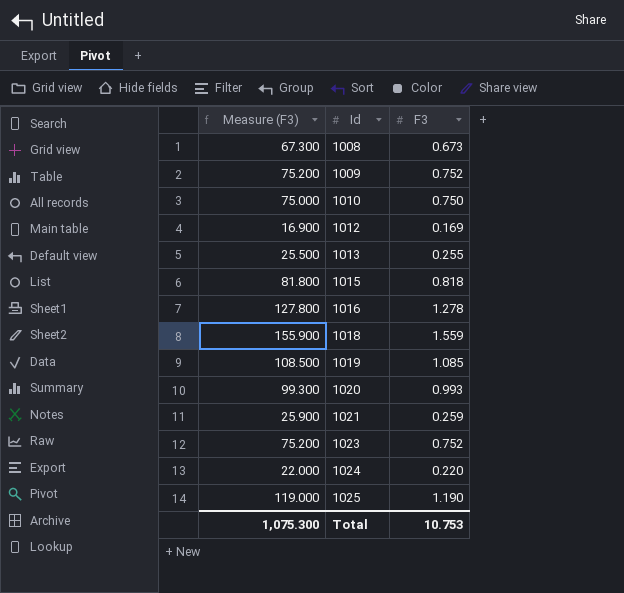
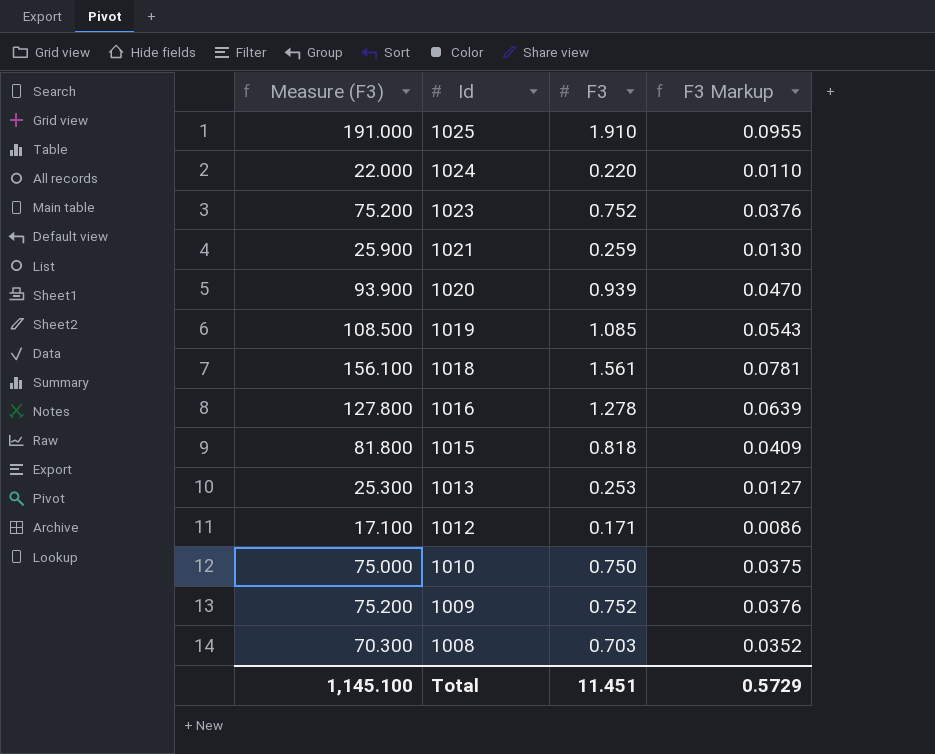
row order: Id ascending -> Id descending
column F3 Markup | formula: none -> [F3] * 0.05
1025 | Measure (F3): 119.000 -> 191.000
1025 | F3: 1.190 -> 1.910
1020 | Measure (F3): 99.300 -> 93.900
1020 | F3: 0.993 -> 0.939
1018 | Measure (F3): 155.900 -> 156.100
1018 | F3: 1.559 -> 1.561
1013 | Measure (F3): 25.500 -> 25.300
1013 | F3: 0.255 -> 0.253
1012 | Measure (F3): 16.900 -> 17.100
1012 | F3: 0.169 -> 0.171
1008 | Measure (F3): 67.300 -> 70.300
1008 | F3: 0.673 -> 0.703
Total | Measure (F3): 1,075.300 -> 1,145.100
Total | F3: 10.753 -> 11.451

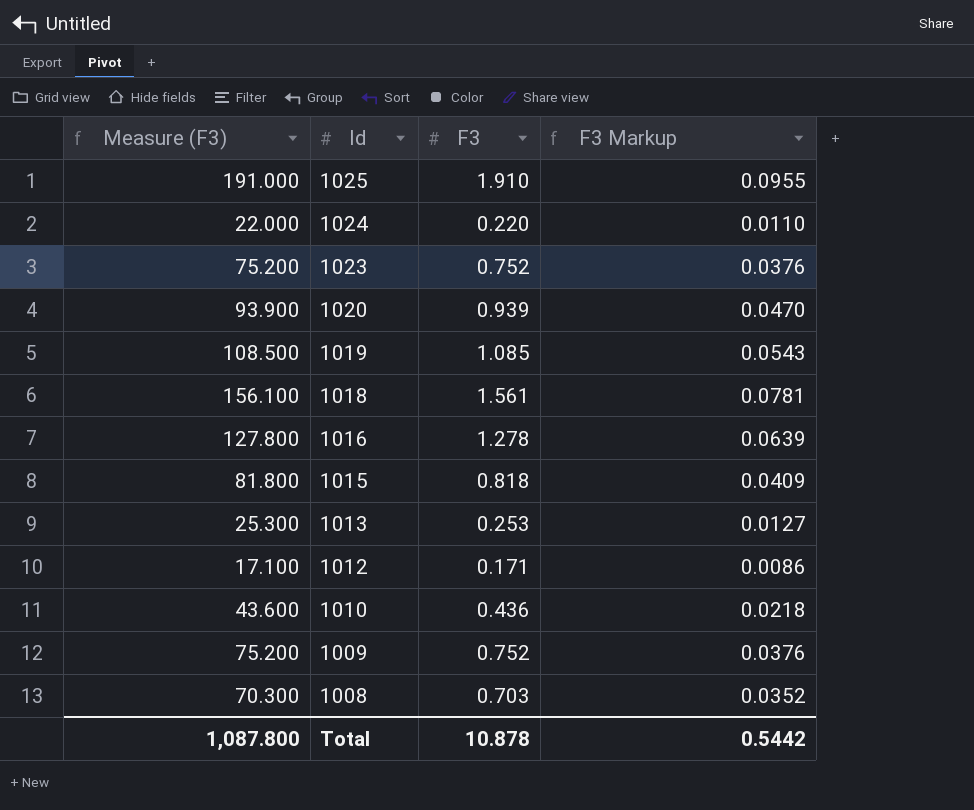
row 1021: 25.900 | 0.259 | 0.0130 -> none
1010 | Measure (F3): 75.000 -> 43.600
1010 | F3: 0.750 -> 0.436
1010 | F3 Markup: 0.0375 -> 0.0218
Total | Measure (F3): 1,145.100 -> 1,087.800
Total | F3: 11.451 -> 10.878
Total | F3 Markup: 0.5729 -> 0.5442

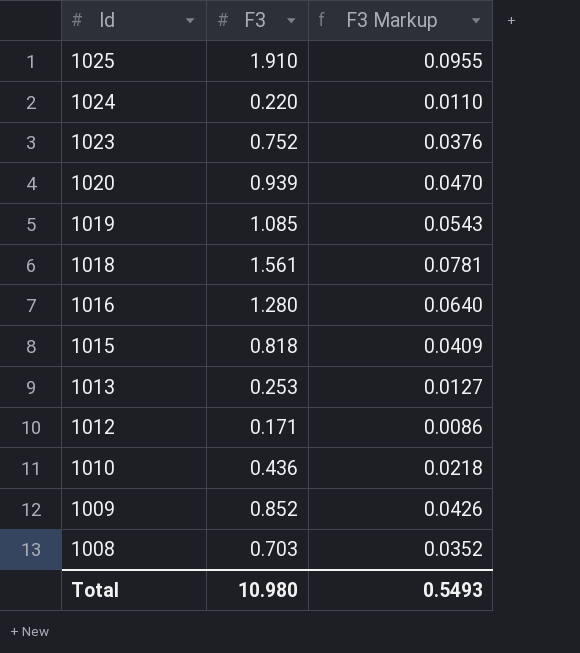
column Measure (F3) | formula: [F3] * 100 -> none
1016 | F3: 1.278 -> 1.280
1016 | F3 Markup: 0.0639 -> 0.0640
1009 | F3: 0.752 -> 0.852
1009 | F3 Markup: 0.0376 -> 0.0426
Total | F3: 10.878 -> 10.980
Total | F3 Markup: 0.5442 -> 0.5493

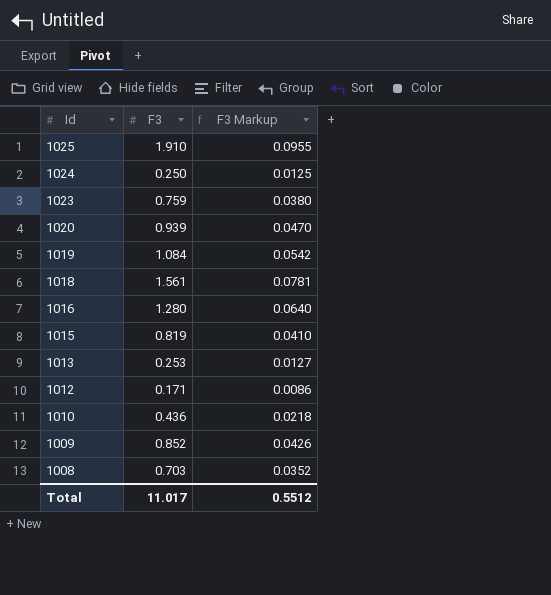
1024 | F3: 0.220 -> 0.250
1024 | F3 Markup: 0.0110 -> 0.0125
1023 | F3: 0.752 -> 0.759
1023 | F3 Markup: 0.0376 -> 0.0380
1019 | F3: 1.085 -> 1.084
1019 | F3 Markup: 0.0543 -> 0.0542
1015 | F3: 0.818 -> 0.819
1015 | F3 Markup: 0.0409 -> 0.0410
Total | F3: 10.980 -> 11.017
Total | F3 Markup: 0.5493 -> 0.5512

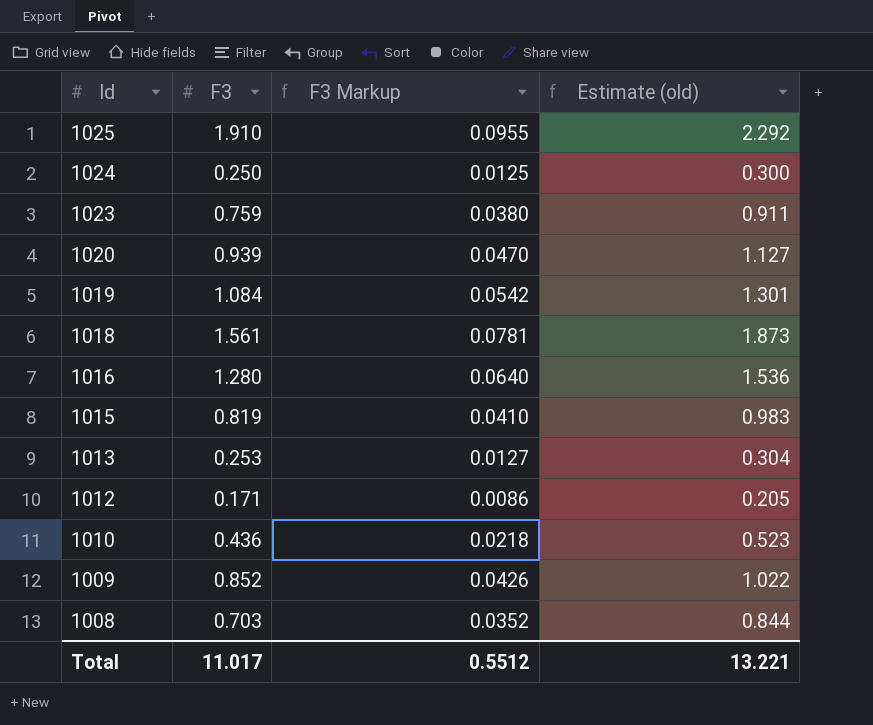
column Estimate (old) | formula: none -> [F3] * 1.2

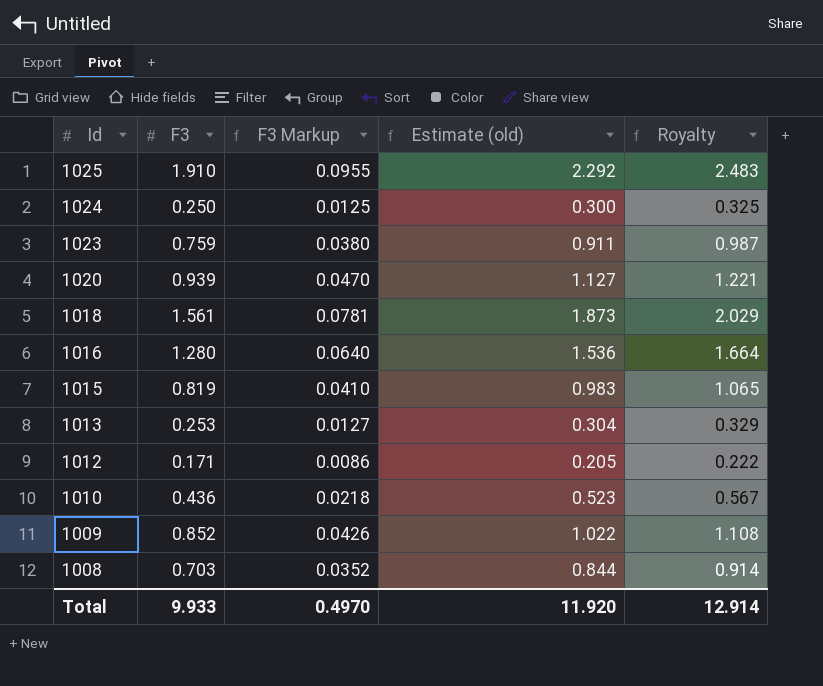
column Royalty | formula: none -> [F3] * 1.3
row 1019: 1.084 | 0.0542 | 1.301 -> none
Total | F3: 11.017 -> 9.933
Total | F3 Markup: 0.5512 -> 0.4970
Total | Estimate (old): 13.221 -> 11.920

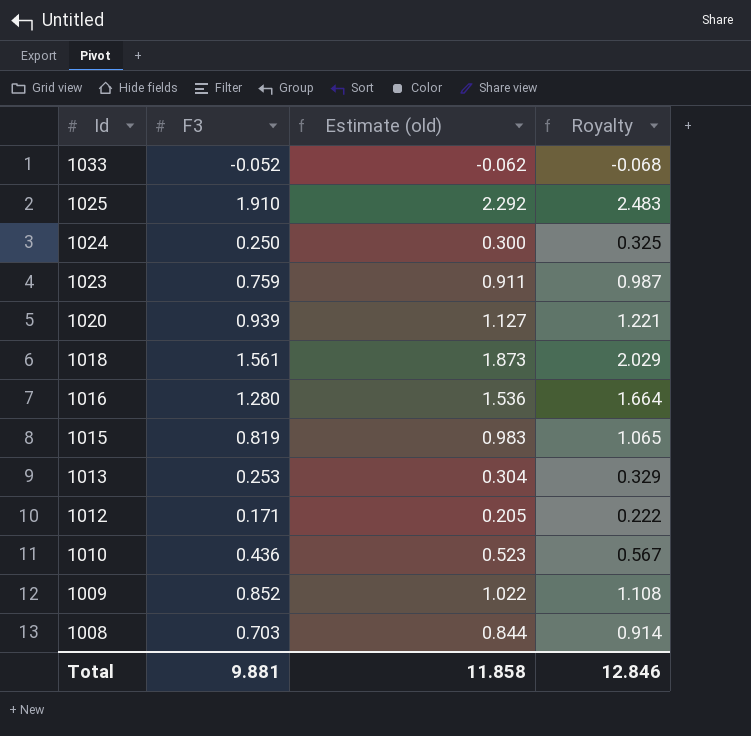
column F3 Markup | formula: [F3] * 0.05 -> none
row 1033: none -> -0.052 | -0.062 | -0.068
Total | F3: 9.933 -> 9.881
Total | Estimate (old): 11.920 -> 11.858
Total | Royalty: 12.914 -> 12.846

